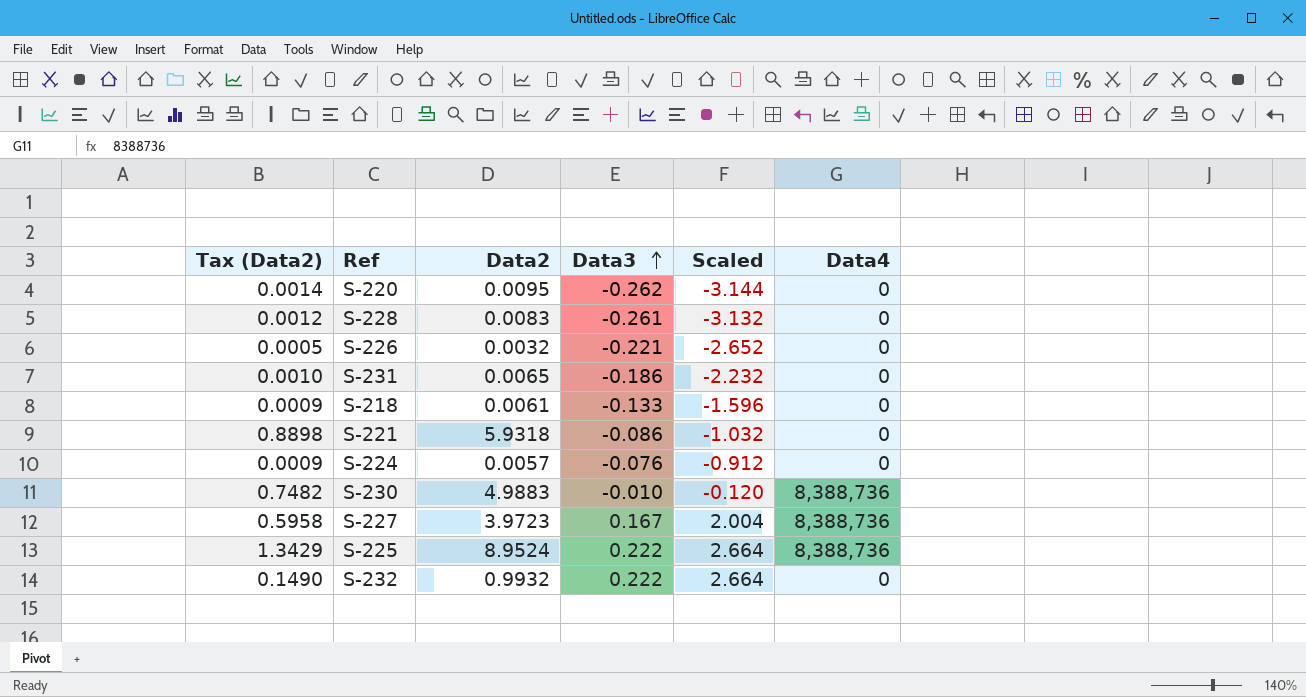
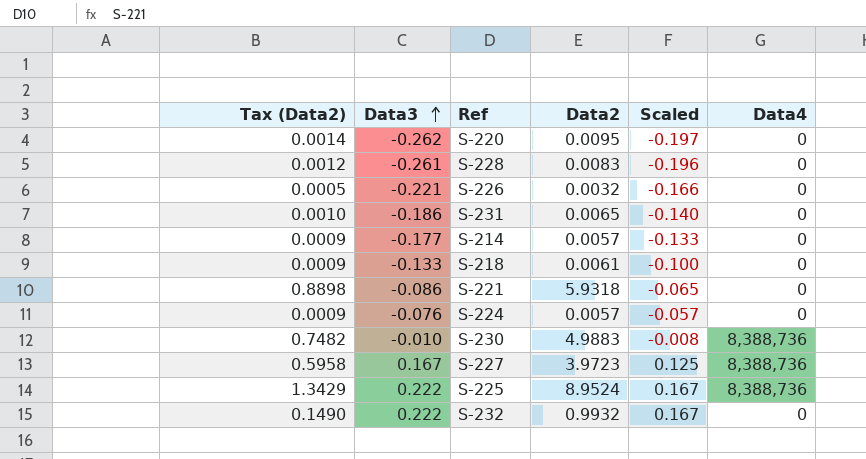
column Data3 | position: 4 -> 2
column Scaled | formula: [Data3] * 12 -> [Data3] * 0.75
row S-214: none -> 0.0009 | -0.177 | 0.0057 | -0.133 | 0

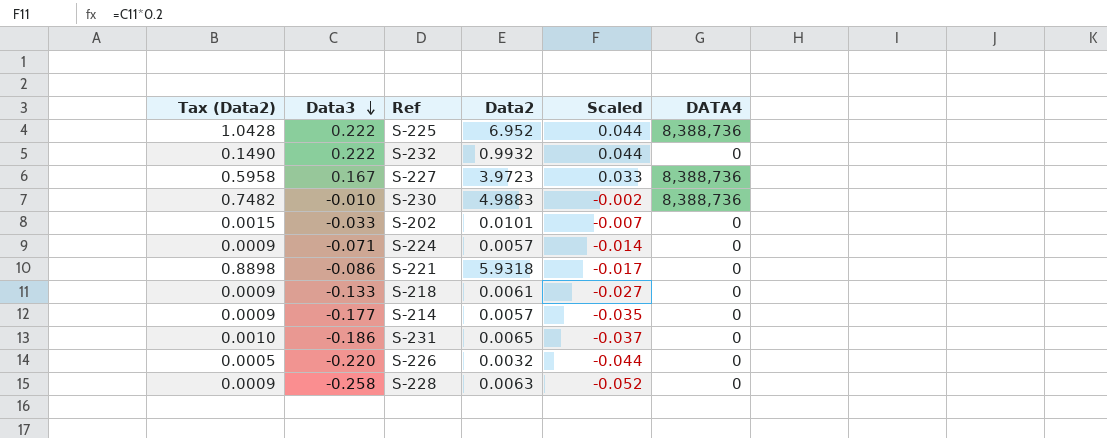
row order: Data3 ascending -> Data3 descending
column Scaled | formula: [Data3] * 0.75 -> [Data3] * 0.2
column name: Data4 -> DATA4
row S-220: 0.0014 | -0.262 | 0.0095 | -0.197 | 0 -> none
S-225 | Tax (Data2): 1.3429 -> 1.0428
S-225 | Data2: 8.9524 -> 6.952
row S-202: none -> 0.0015 | -0.033 | 0.0101 | -0.007 | 0
S-224 | Data3: -0.076 -> -0.071
S-226 | Data3: -0.221 -> -0.220
S-228 | Tax (Data2): 0.0012 -> 0.0009
S-228 | Data3: -0.261 -> -0.258
S-228 | Data2: 0.0083 -> 0.0063

